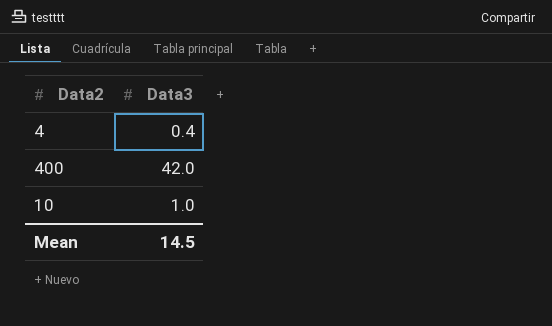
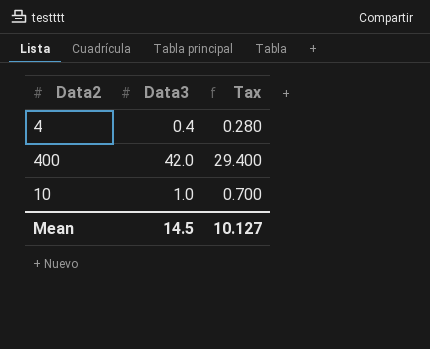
column Tax | formula: none -> [Data3] * 0.7

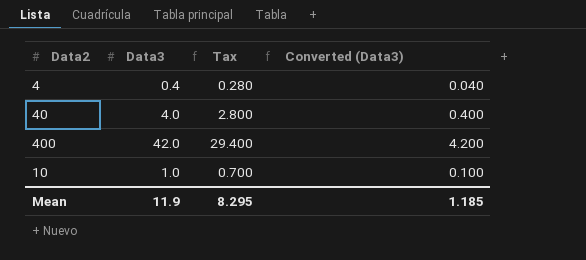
column Converted (Data3) | formula: none -> [Data3] * 0.1
row 40: none -> 4.0 | 2.800 | 0.400
Mean | Data3: 14.5 -> 11.9
Mean | Tax: 10.127 -> 8.295

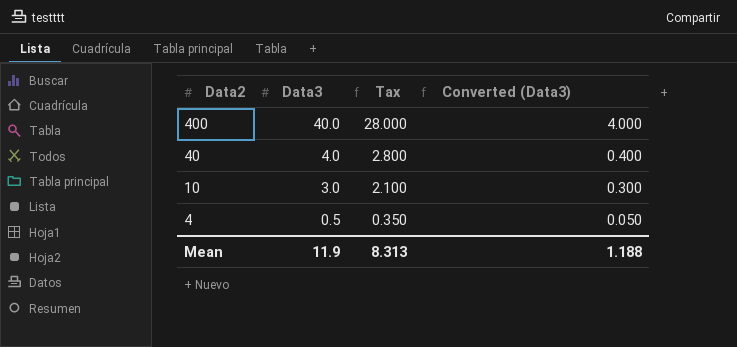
row order: none -> Data2 descending
400 | Data3: 42.0 -> 40.0
400 | Tax: 29.400 -> 28.000
400 | Converted (Data3): 4.200 -> 4.000
10 | Data3: 1.0 -> 3.0
10 | Tax: 0.700 -> 2.100
10 | Converted (Data3): 0.100 -> 0.300
4 | Data3: 0.4 -> 0.5
4 | Tax: 0.280 -> 0.350
4 | Converted (Data3): 0.040 -> 0.050
Mean | Tax: 8.295 -> 8.313
Mean | Converted (Data3): 1.185 -> 1.188

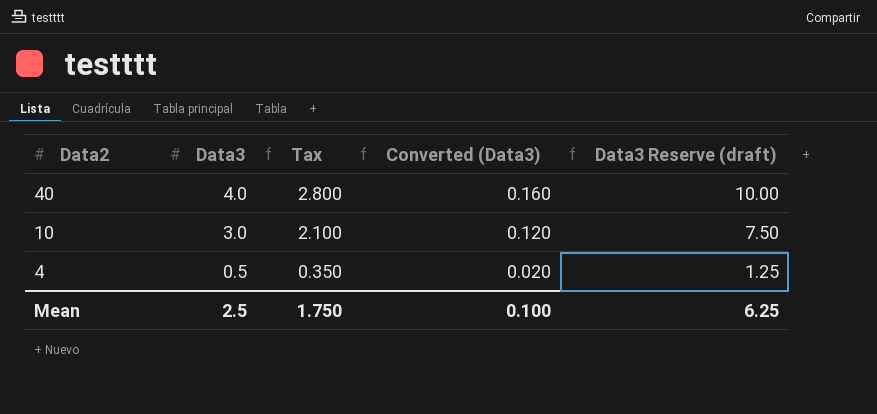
column Converted (Data3) | formula: [Data3] * 0.1 -> [Data3] * 0.04
column Data3 Reserve (draft) | formula: none -> [Data3] * 2.5
row 400: 40.0 | 28.000 | 4.000 -> none
Mean | Data3: 11.9 -> 2.5
Mean | Tax: 8.313 -> 1.750
Mean | Converted (Data3): 1.188 -> 0.100

